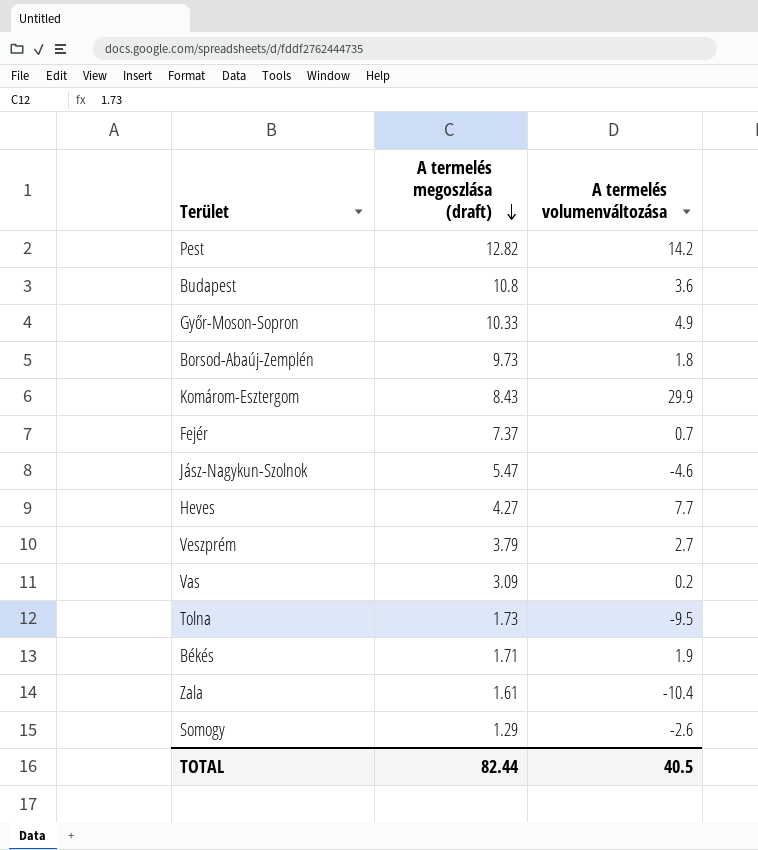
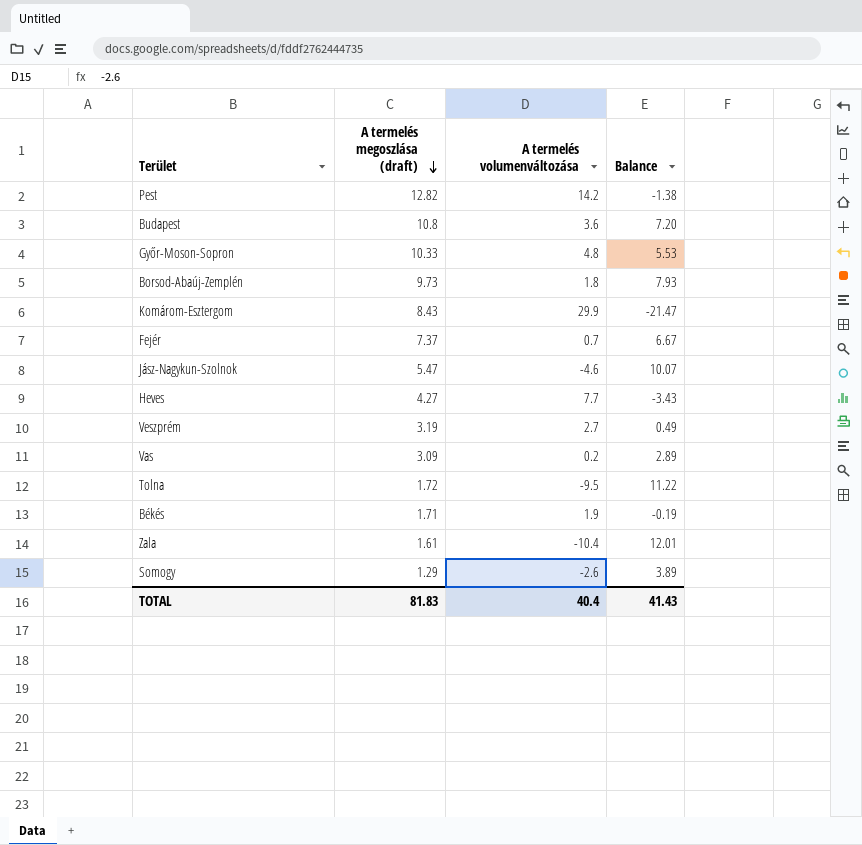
column Balance | formula: none -> [A termelés megoszlása (draft)] - [A termelés volumenváltozása]
Győr-Moson-Sopron | A termelés volumenváltozása: 4.9 -> 4.8
Veszprém | A termelés megoszlása (draft): 3.79 -> 3.19
Tolna | A termelés megoszlása (draft): 1.73 -> 1.72
TOTAL | A termelés megoszlása (draft): 82.44 -> 81.83
TOTAL | A termelés volumenváltozása: 40.5 -> 40.4

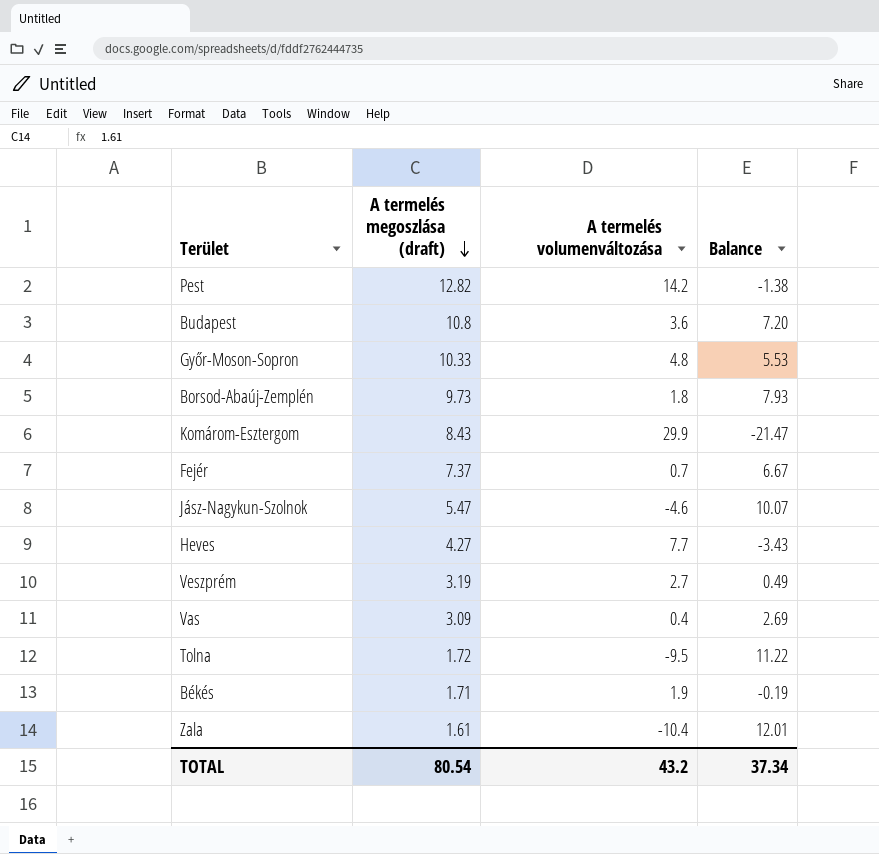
row Somogy: 1.29 | -2.6 | 3.89 -> none
Vas | A termelés volumenváltozása: 0.2 -> 0.4
Vas | Balance: 2.89 -> 2.69
TOTAL | A termelés megoszlása (draft): 81.83 -> 80.54
TOTAL | A termelés volumenváltozása: 40.4 -> 43.2
TOTAL | Balance: 41.43 -> 37.34

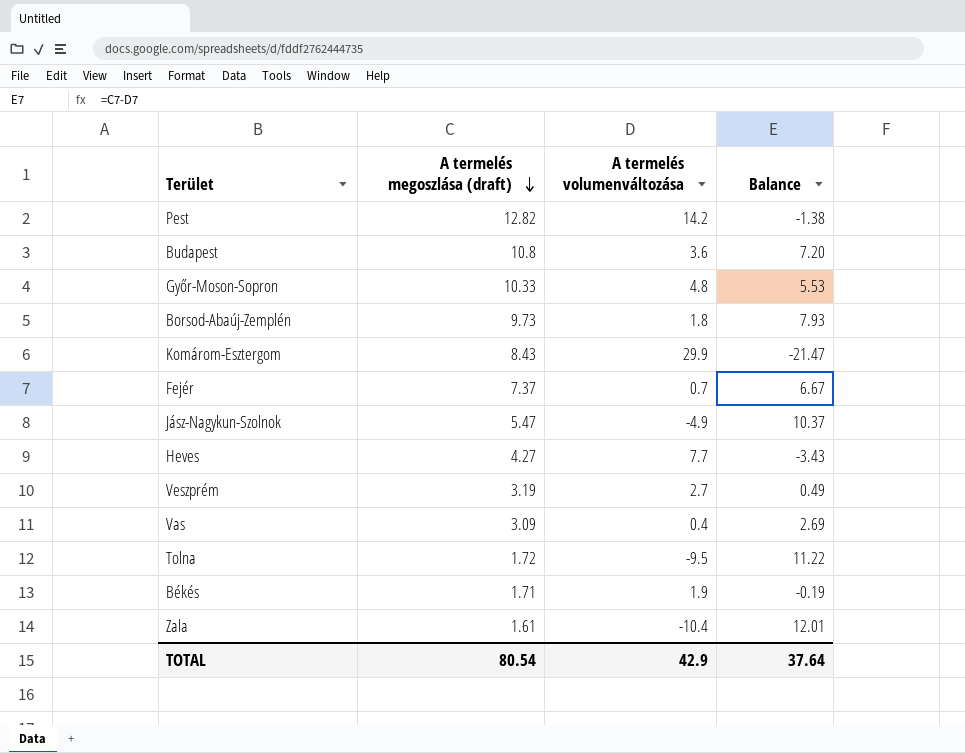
Jász-Nagykun-Szolnok | A termelés volumenváltozása: -4.6 -> -4.9
Jász-Nagykun-Szolnok | Balance: 10.07 -> 10.37
TOTAL | A termelés volumenváltozása: 43.2 -> 42.9
TOTAL | Balance: 37.34 -> 37.64

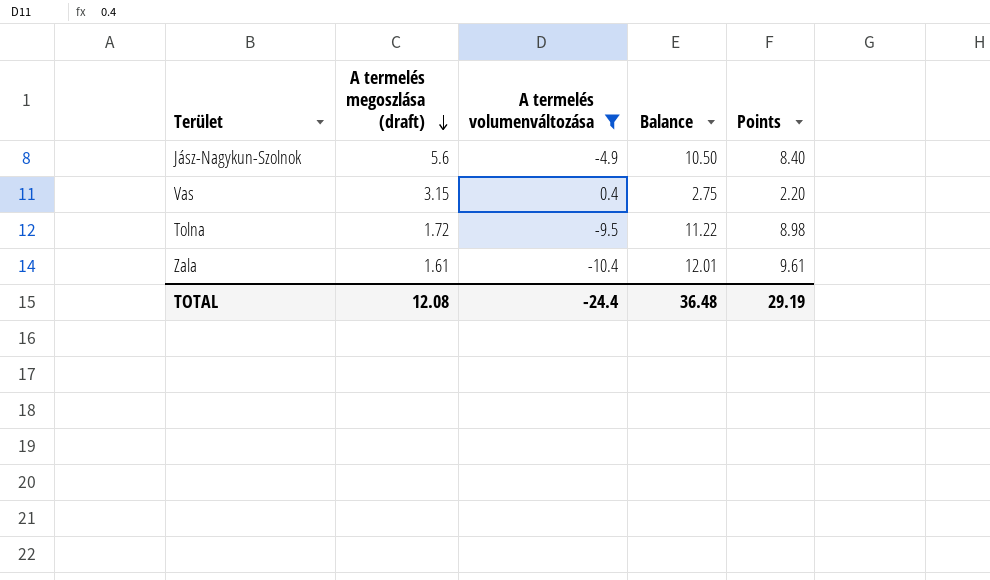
filter: none -> A termelés volumenváltozása <= 0.4
column Points | formula: none -> [Balance] * 0.8
Jász-Nagykun-Szolnok | A termelés megoszlása (draft): 5.47 -> 5.6
Jász-Nagykun-Szolnok | Balance: 10.37 -> 10.50
Vas | A termelés megoszlása (draft): 3.09 -> 3.15
Vas | Balance: 2.69 -> 2.75
TOTAL | A termelés megoszlása (draft): 80.54 -> 12.08
TOTAL | A termelés volumenváltozása: 42.9 -> -24.4
TOTAL | Balance: 37.64 -> 36.48

